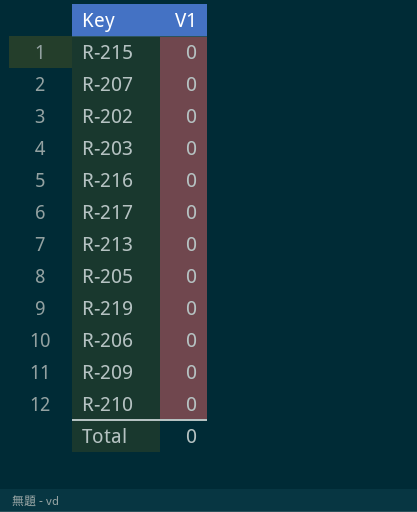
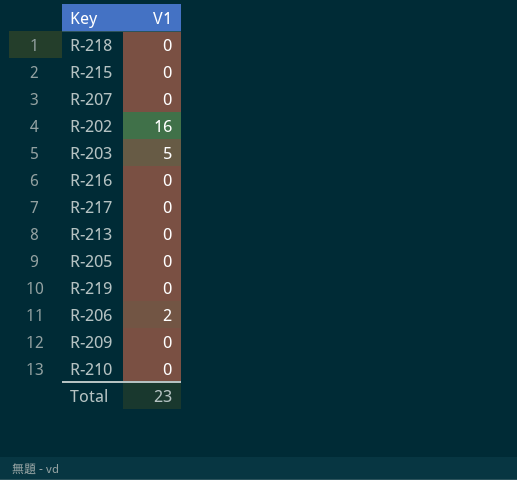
row R-218: none -> 0
R-202 | V1: 0 -> 16
R-203 | V1: 0 -> 5
R-206 | V1: 0 -> 2
Total | V1: 0 -> 23

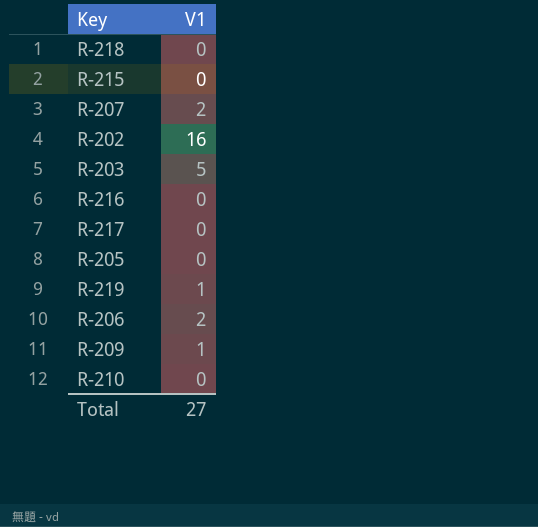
row R-213: 0 -> none
R-207 | V1: 0 -> 2
R-219 | V1: 0 -> 1
R-209 | V1: 0 -> 1
Total | V1: 23 -> 27

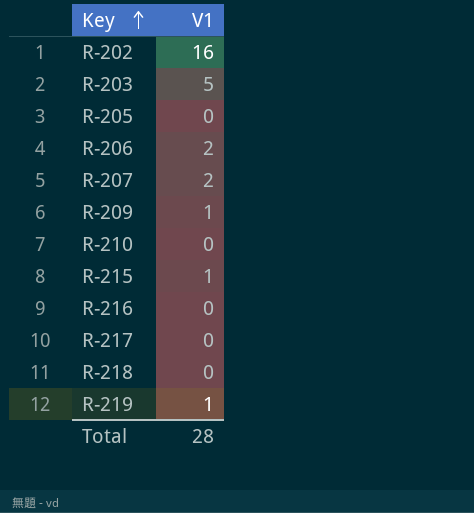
row order: none -> Key ascending
R-215 | V1: 0 -> 1
Total | V1: 27 -> 28

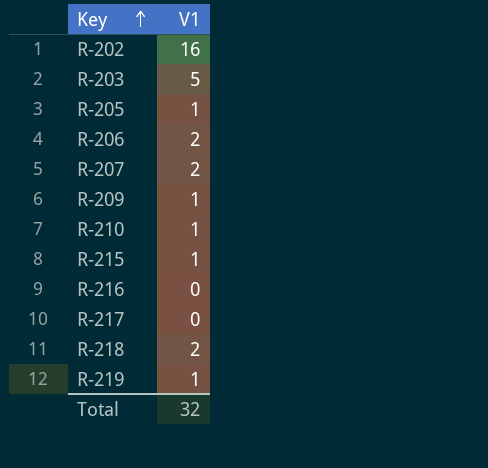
R-205 | V1: 0 -> 1
R-210 | V1: 0 -> 1
R-218 | V1: 0 -> 2
Total | V1: 28 -> 32

